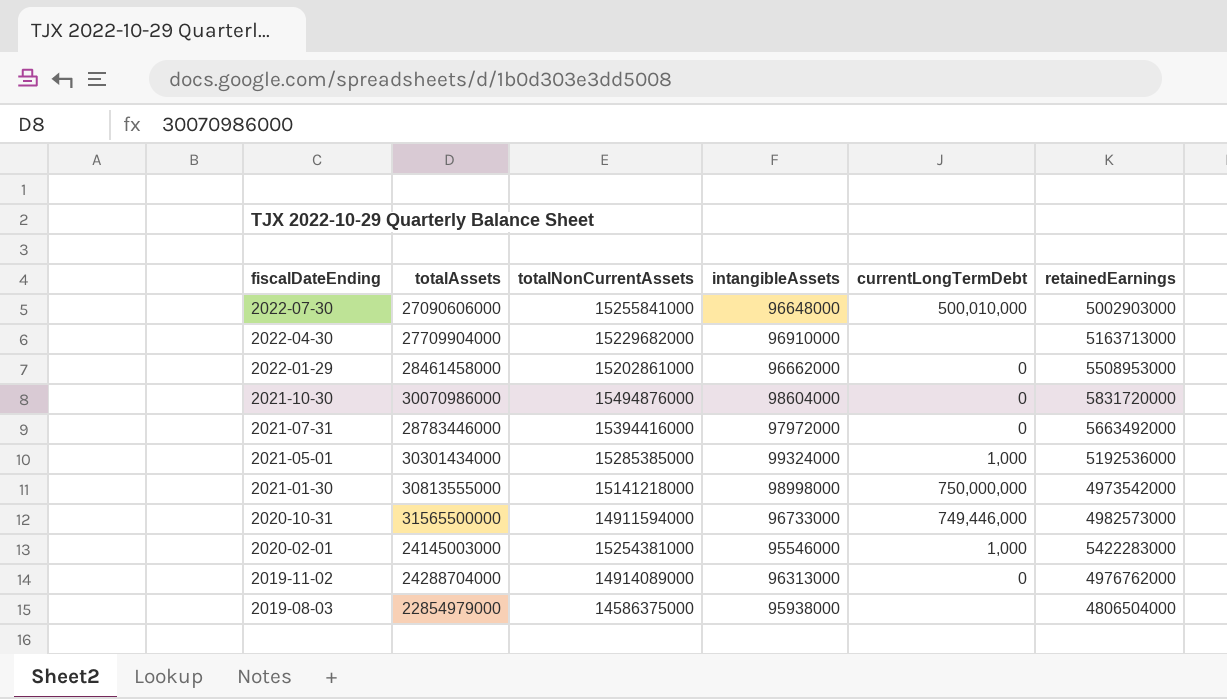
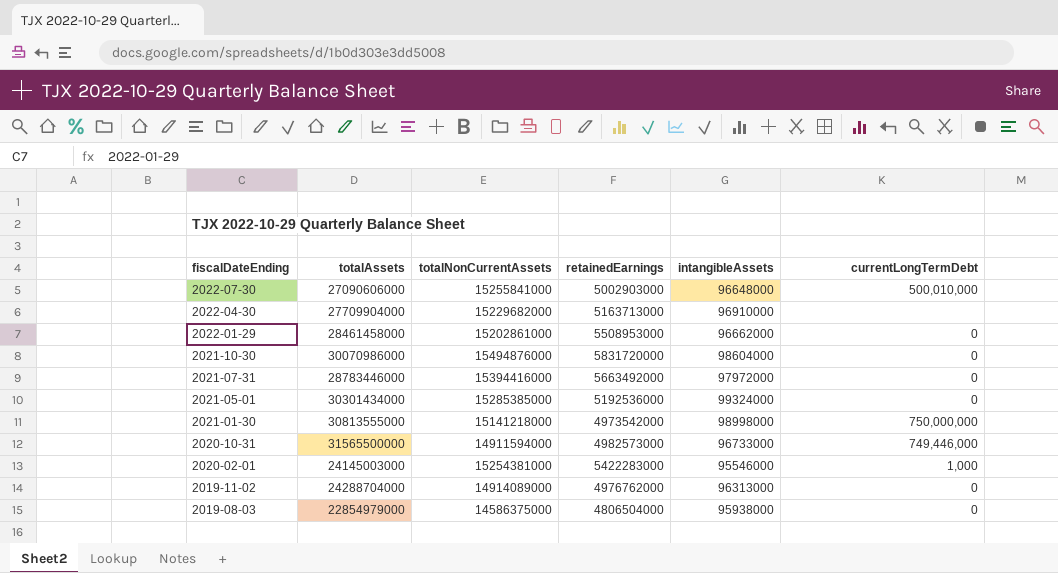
column retainedEarnings | position: 6 -> 4
2021-05-01 | currentLongTermDebt: 1,000 -> 0
2019-08-03 | currentLongTermDebt: none -> 0

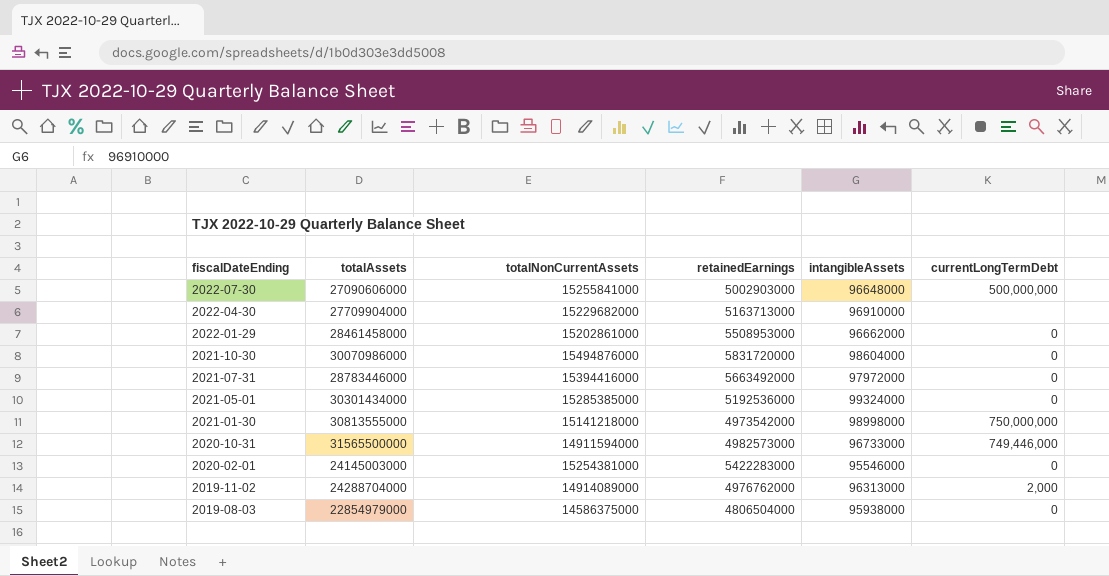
2022-07-30 | currentLongTermDebt: 500,010,000 -> 500,000,000
2020-02-01 | currentLongTermDebt: 1,000 -> 0
2019-11-02 | currentLongTermDebt: 0 -> 2,000

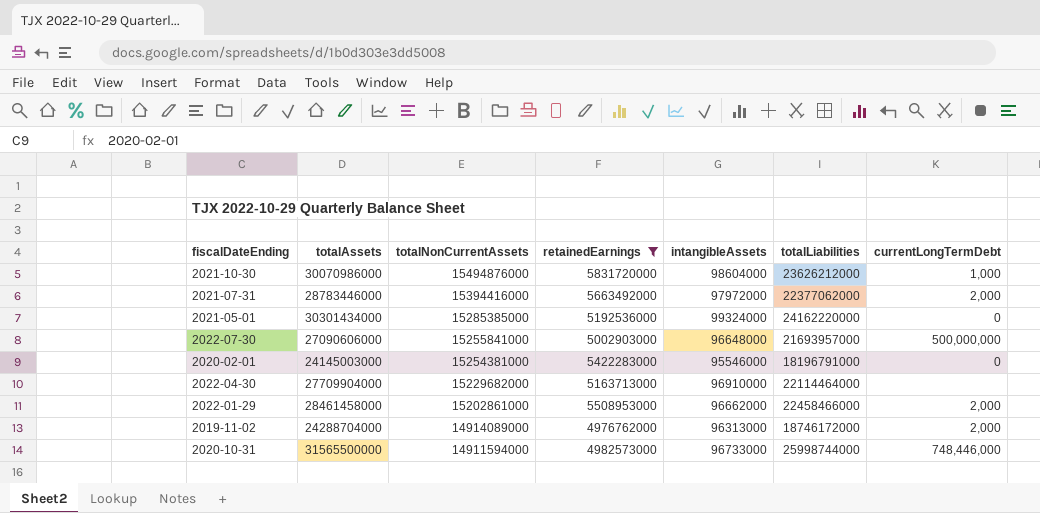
filter: none -> retainedEarnings >= 4976762000
row order: fiscalDateEnding descending -> totalNonCurrentAssets descending
column totalLiabilities | position: none -> 6
2021-10-30 | currentLongTermDebt: 0 -> 1,000
2021-07-31 | currentLongTermDebt: 0 -> 2,000
2022-01-29 | currentLongTermDebt: 0 -> 2,000
2020-10-31 | currentLongTermDebt: 749,446,000 -> 748,446,000

